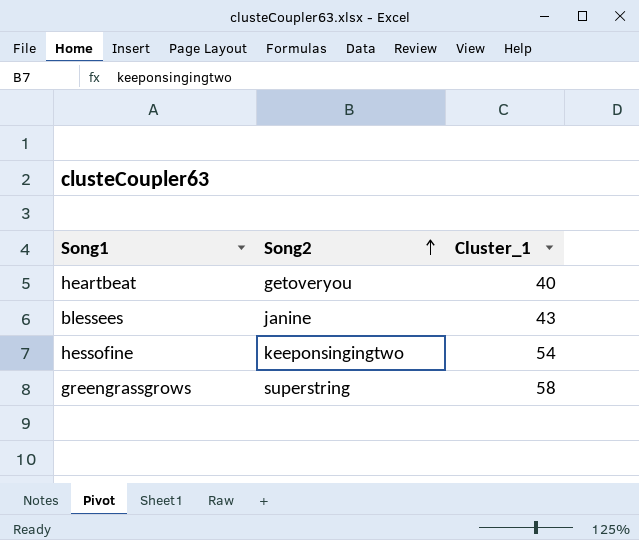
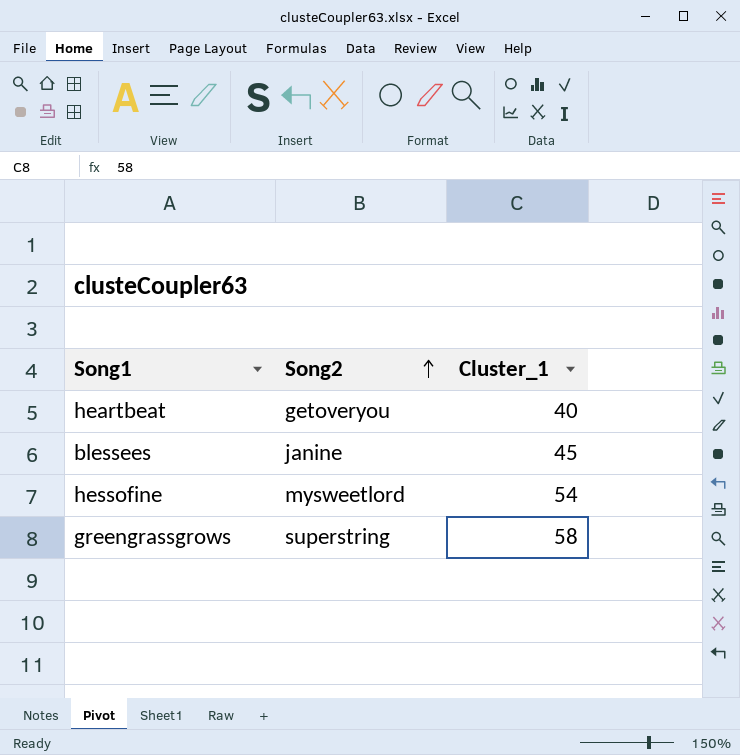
blessees | Cluster_1: 43 -> 45
hessofine | Song2: keeponsingingtwo -> mysweetlord

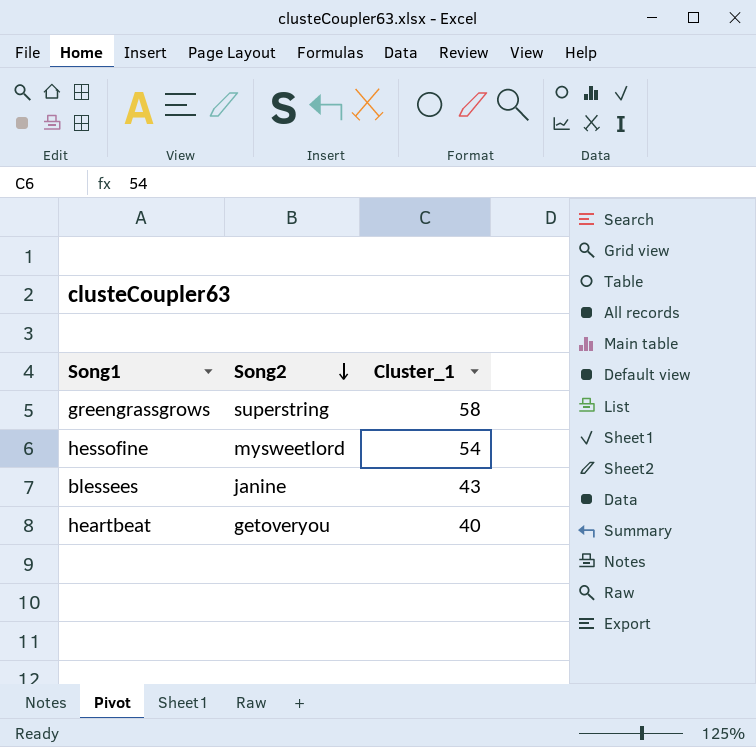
row order: Song2 ascending -> Song2 descending
blessees | Cluster_1: 45 -> 43

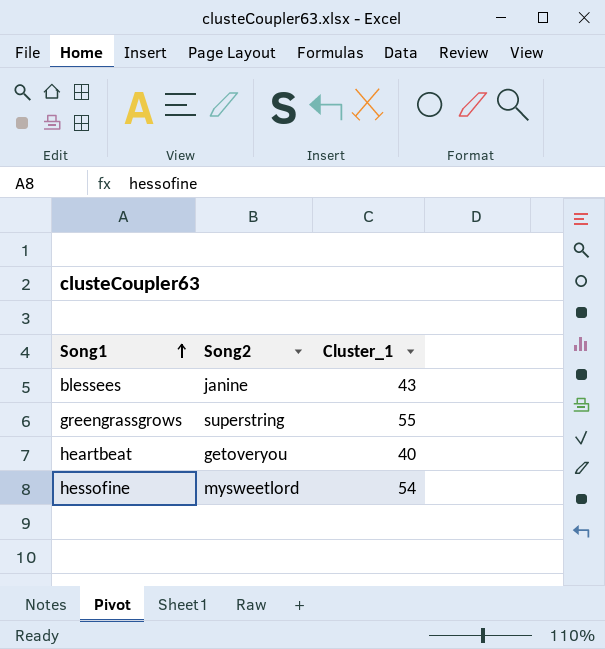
row order: Song2 descending -> Song1 ascending
greengrassgrows | Cluster_1: 58 -> 55

